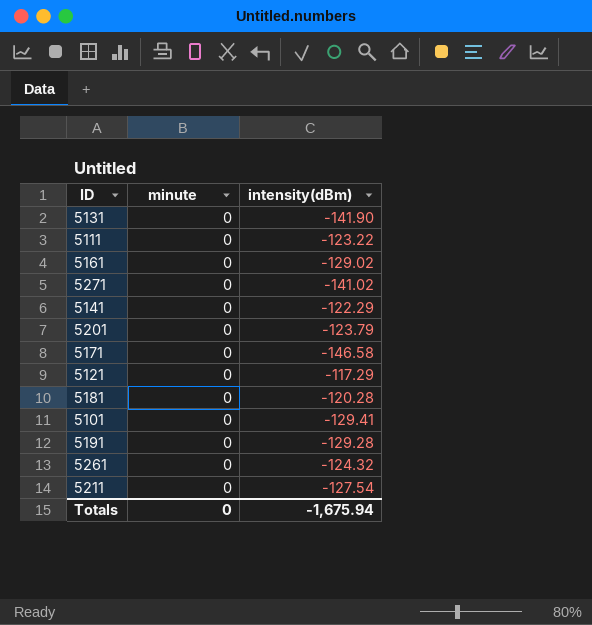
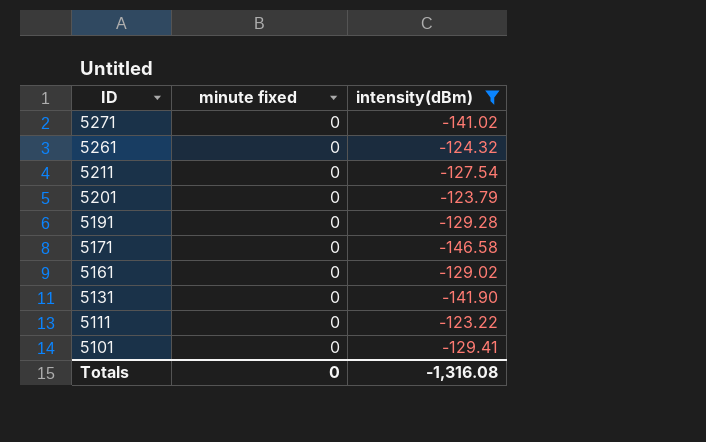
filter: none -> intensity(dBm) <= -123.22
row order: none -> ID descending
column name: minute -> minute fixed
Totals | intensity(dBm): -1,675.94 -> -1,316.08

